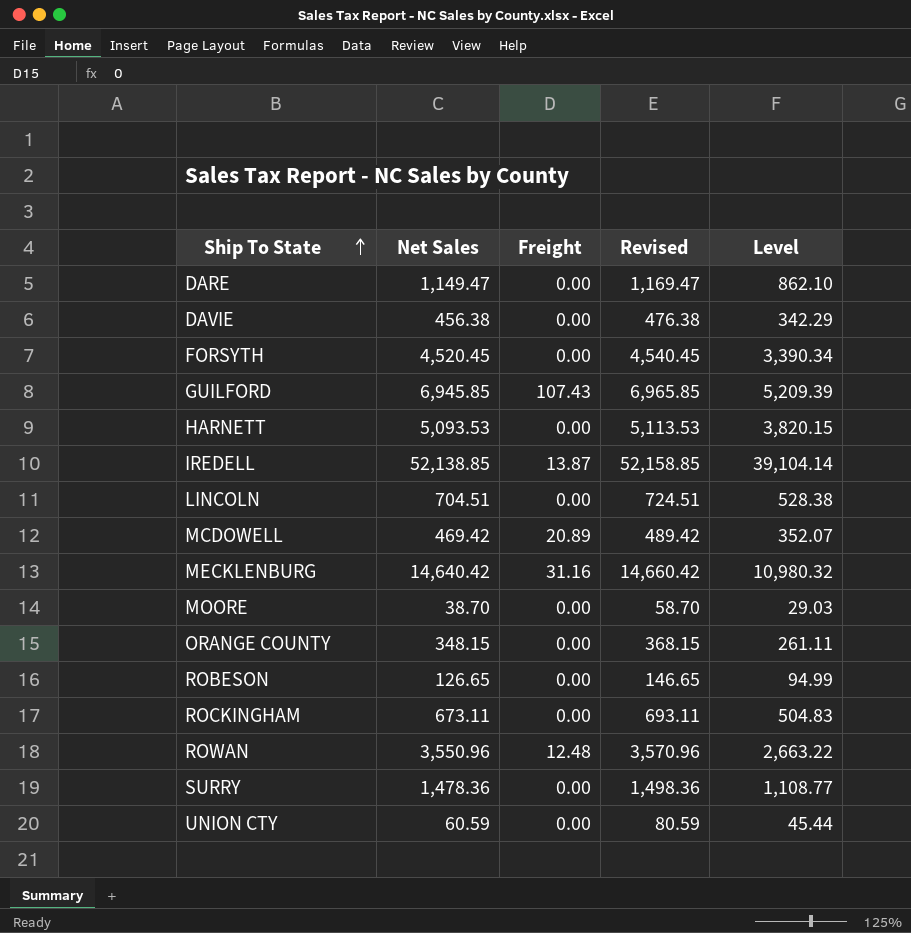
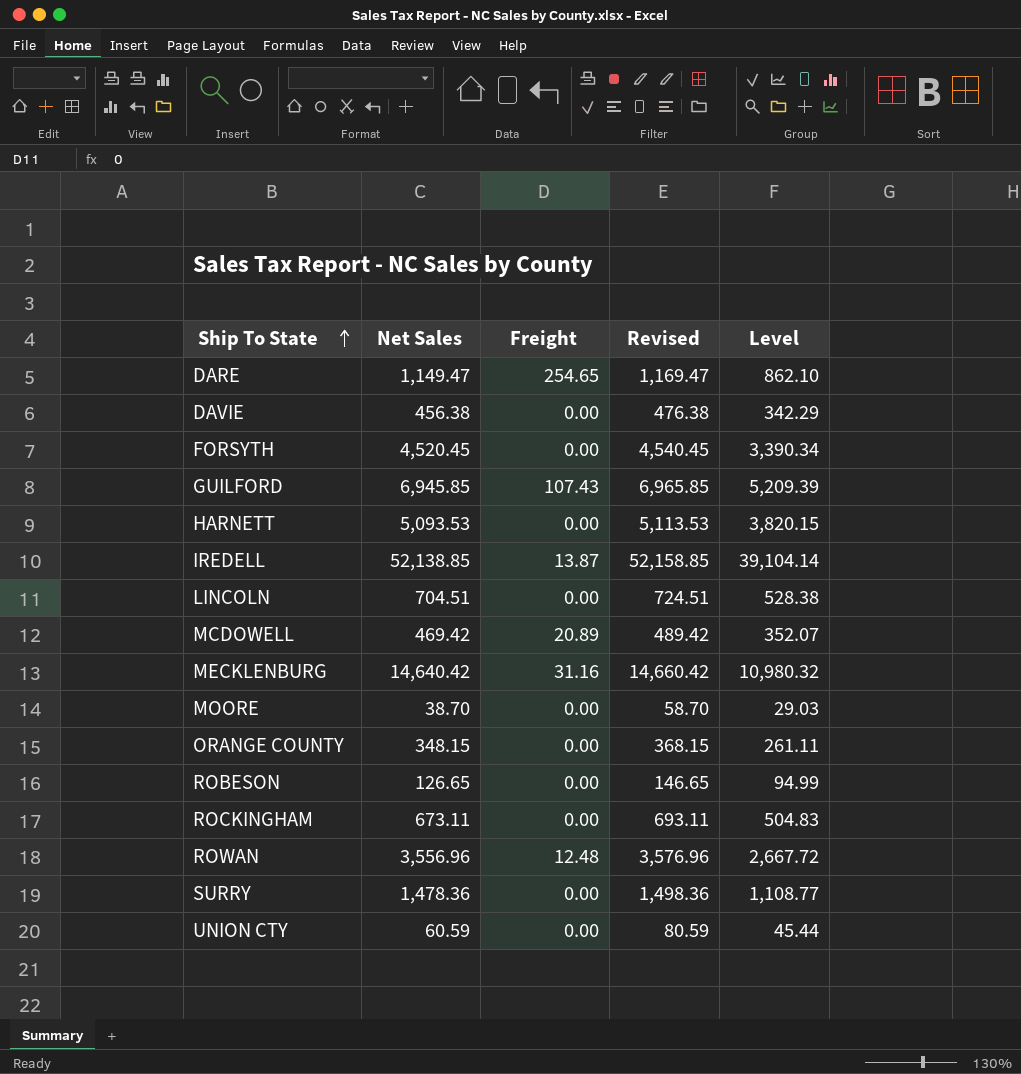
DARE | Freight: 0.00 -> 254.65
ROWAN | Net Sales: 3,550.96 -> 3,556.96
ROWAN | Revised: 3,570.96 -> 3,576.96
ROWAN | Level: 2,663.22 -> 2,667.72

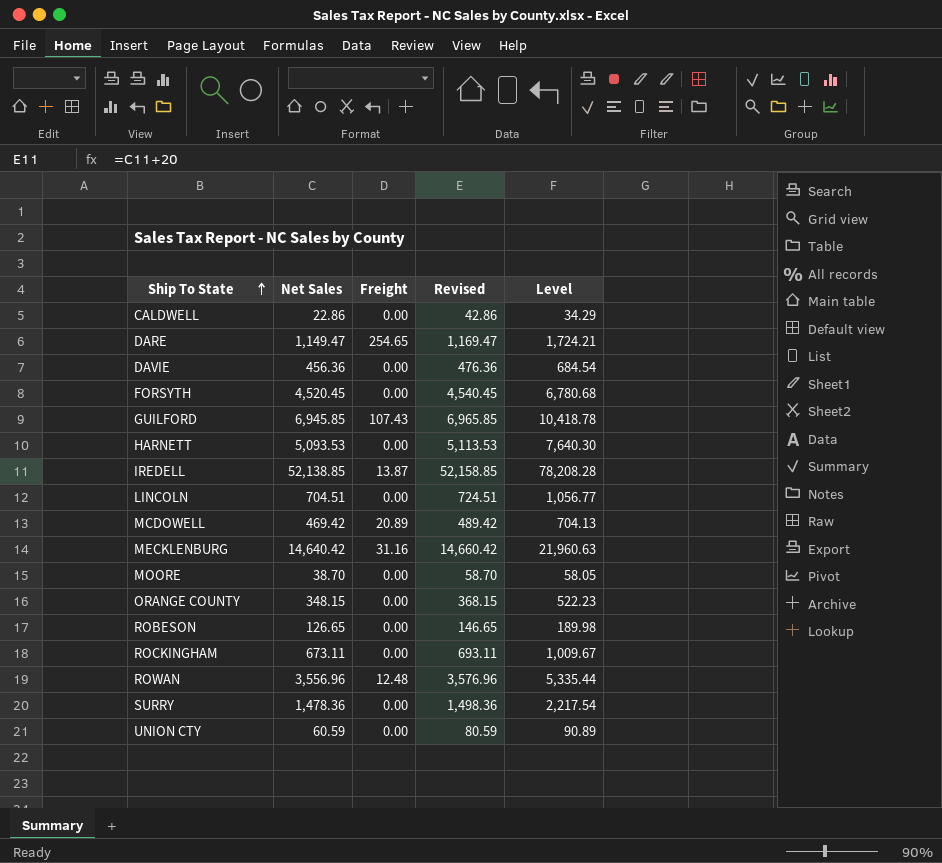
column Level | formula: [Net Sales] * 0.75 -> [Net Sales] * 1.5
row CALDWELL: none -> 22.86 | 0.00 | 42.86 | 34.29
DAVIE | Net Sales: 456.38 -> 456.36
DAVIE | Revised: 476.38 -> 476.36

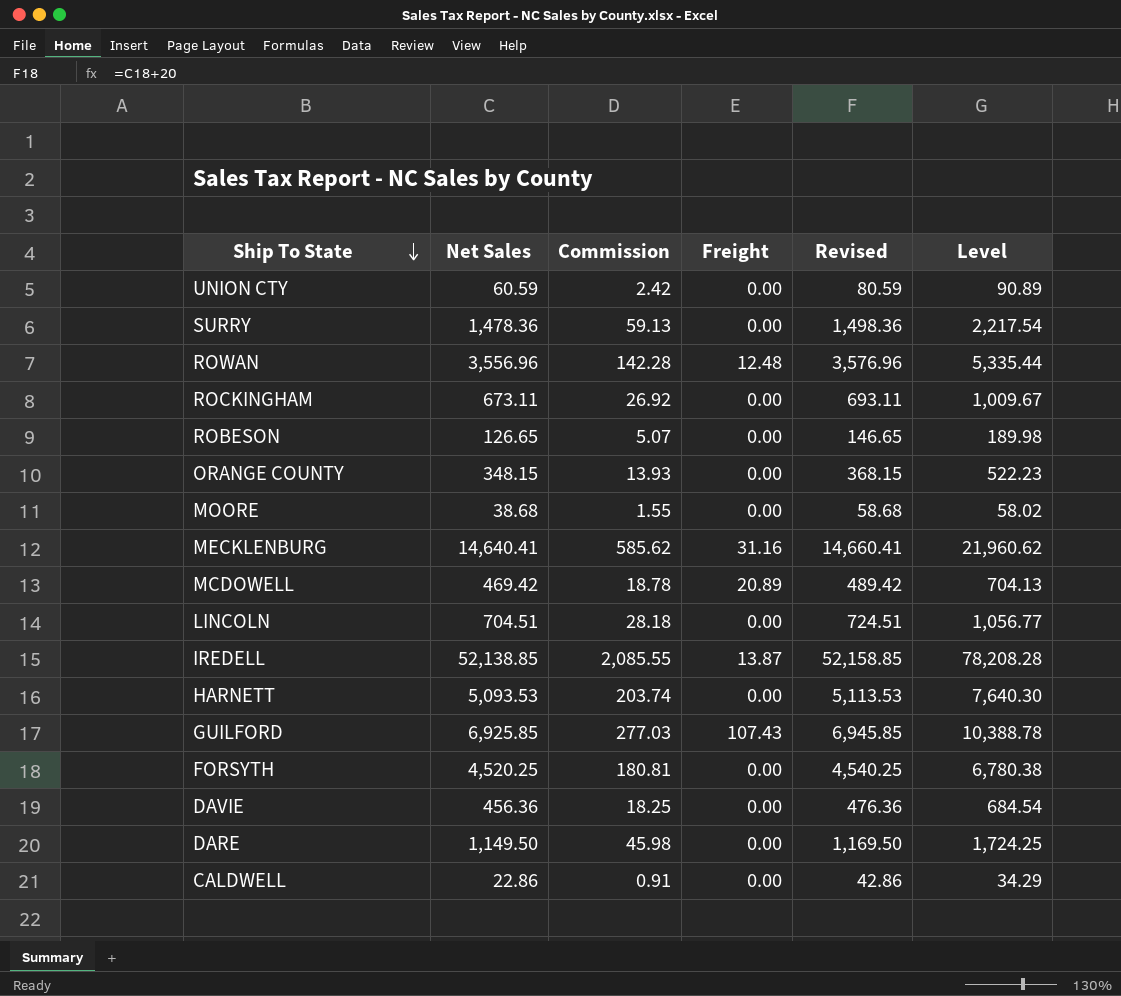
row order: Ship To State ascending -> Ship To State descending
column Commission | formula: none -> [Net Sales] * 0.04
MOORE | Net Sales: 38.70 -> 38.68
MOORE | Revised: 58.70 -> 58.68
MOORE | Level: 58.05 -> 58.02
MECKLENBURG | Net Sales: 14,640.42 -> 14,640.41
MECKLENBURG | Revised: 14,660.42 -> 14,660.41
MECKLENBURG | Level: 21,960.63 -> 21,960.62
GUILFORD | Net Sales: 6,945.85 -> 6,925.85
GUILFORD | Revised: 6,965.85 -> 6,945.85
GUILFORD | Level: 10,418.78 -> 10,388.78
FORSYTH | Net Sales: 4,520.45 -> 4,520.25
FORSYTH | Revised: 4,540.45 -> 4,540.25
FORSYTH | Level: 6,780.68 -> 6,780.38
DARE | Net Sales: 1,149.47 -> 1,149.50
DARE | Freight: 254.65 -> 0.00
DARE | Revised: 1,169.47 -> 1,169.50
DARE | Level: 1,724.21 -> 1,724.25

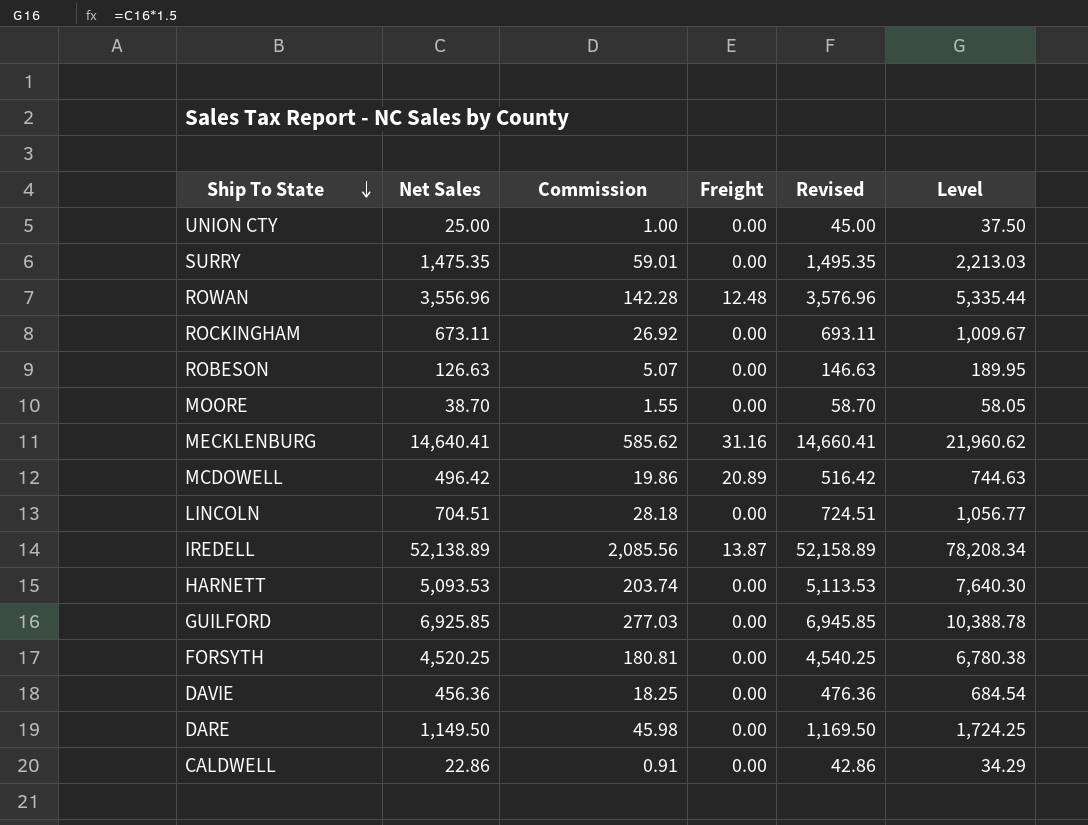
row ORANGE COUNTY: 348.15 | 13.93 | 0.00 | 368.15 | 522.23 -> none
UNION CTY | Net Sales: 60.59 -> 25.00
UNION CTY | Commission: 2.42 -> 1.00
UNION CTY | Revised: 80.59 -> 45.00
UNION CTY | Level: 90.89 -> 37.50
SURRY | Net Sales: 1,478.36 -> 1,475.35
SURRY | Commission: 59.13 -> 59.01
SURRY | Revised: 1,498.36 -> 1,495.35
SURRY | Level: 2,217.54 -> 2,213.03
ROBESON | Net Sales: 126.65 -> 126.63
ROBESON | Revised: 146.65 -> 146.63
ROBESON | Level: 189.98 -> 189.95
MOORE | Net Sales: 38.68 -> 38.70
MOORE | Revised: 58.68 -> 58.70
MOORE | Level: 58.02 -> 58.05
MCDOWELL | Net Sales: 469.42 -> 496.42
MCDOWELL | Commission: 18.78 -> 19.86
MCDOWELL | Revised: 489.42 -> 516.42
MCDOWELL | Level: 704.13 -> 744.63
IREDELL | Net Sales: 52,138.85 -> 52,138.89
IREDELL | Commission: 2,085.55 -> 2,085.56
IREDELL | Revised: 52,158.85 -> 52,158.89
IREDELL | Level: 78,208.28 -> 78,208.34
GUILFORD | Freight: 107.43 -> 0.00

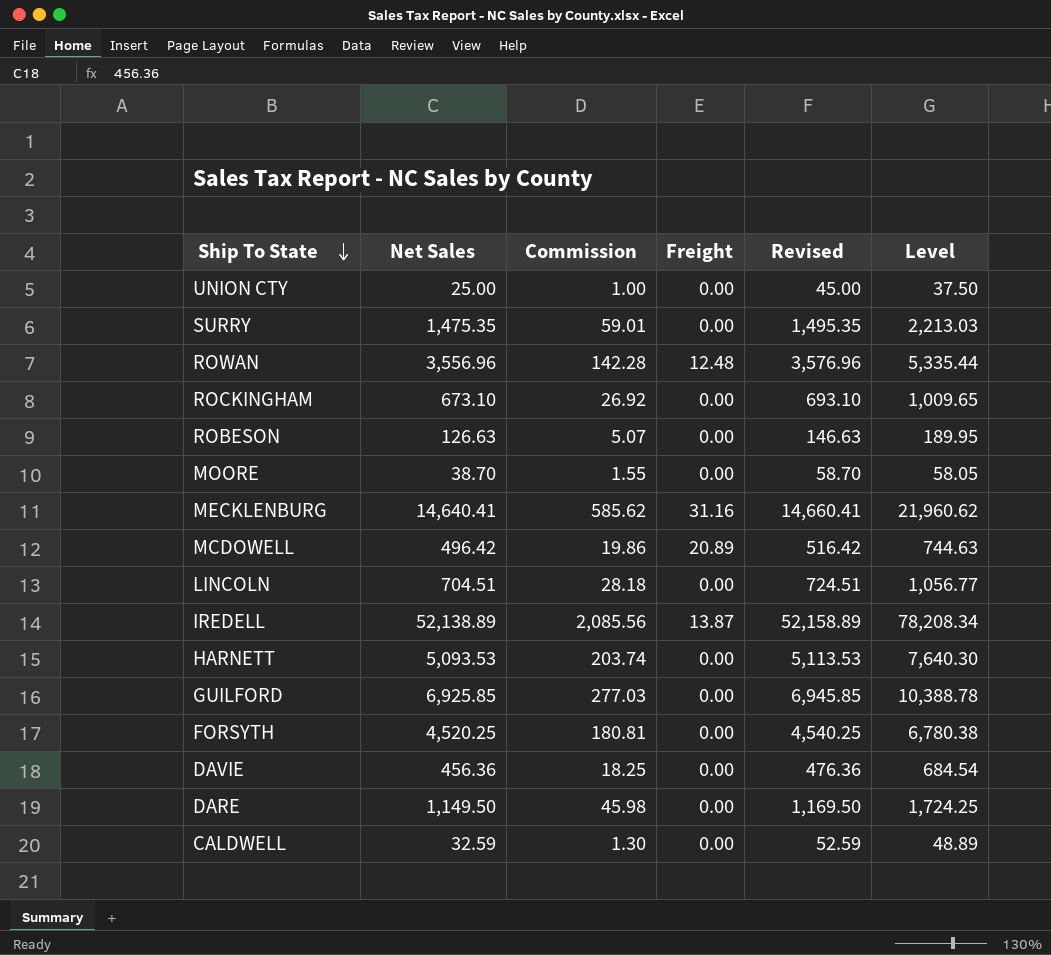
ROCKINGHAM | Net Sales: 673.11 -> 673.10
ROCKINGHAM | Revised: 693.11 -> 693.10
ROCKINGHAM | Level: 1,009.67 -> 1,009.65
CALDWELL | Net Sales: 22.86 -> 32.59
CALDWELL | Commission: 0.91 -> 1.30
CALDWELL | Revised: 42.86 -> 52.59
CALDWELL | Level: 34.29 -> 48.89

